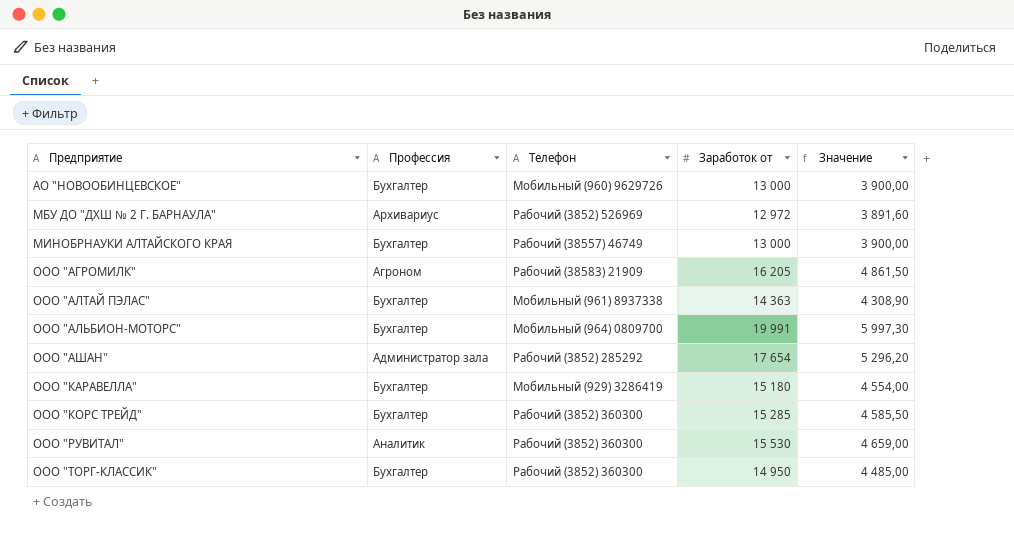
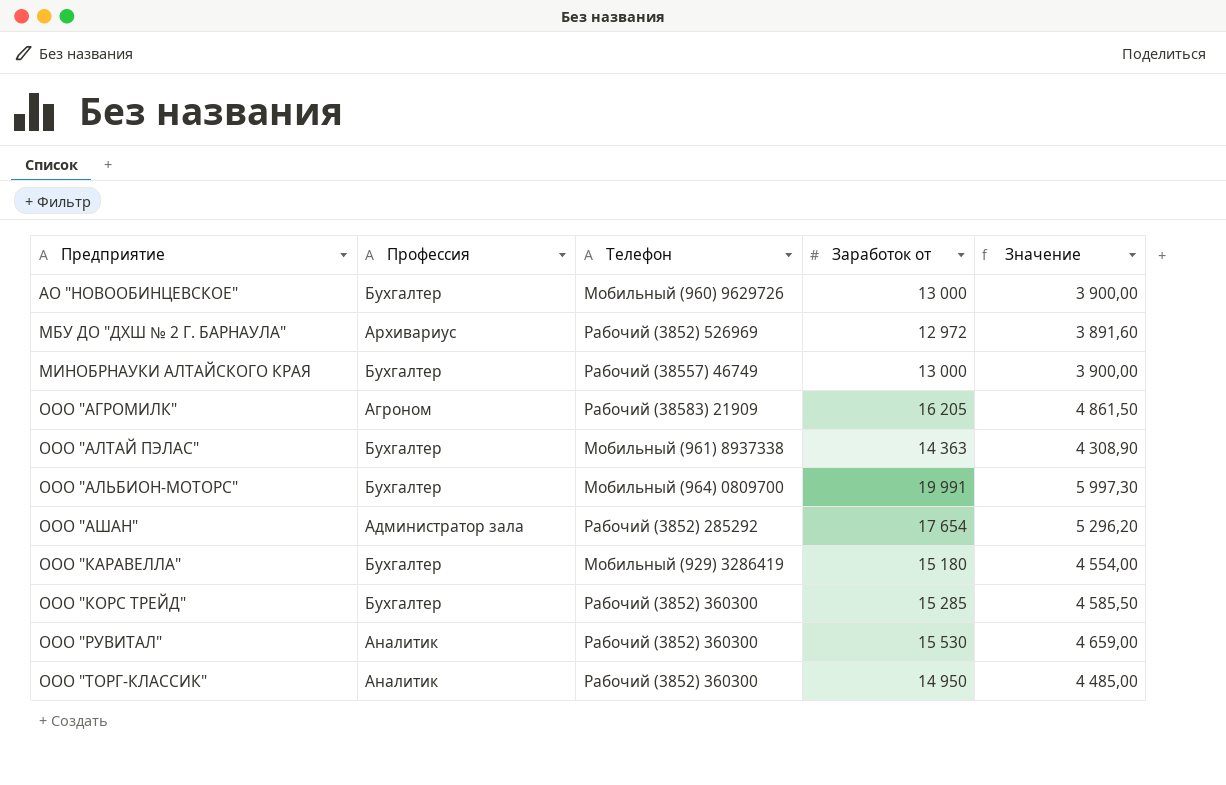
ООО "ТОРГ-КЛАССИК" | Профессия: Бухгалтер -> Аналитик

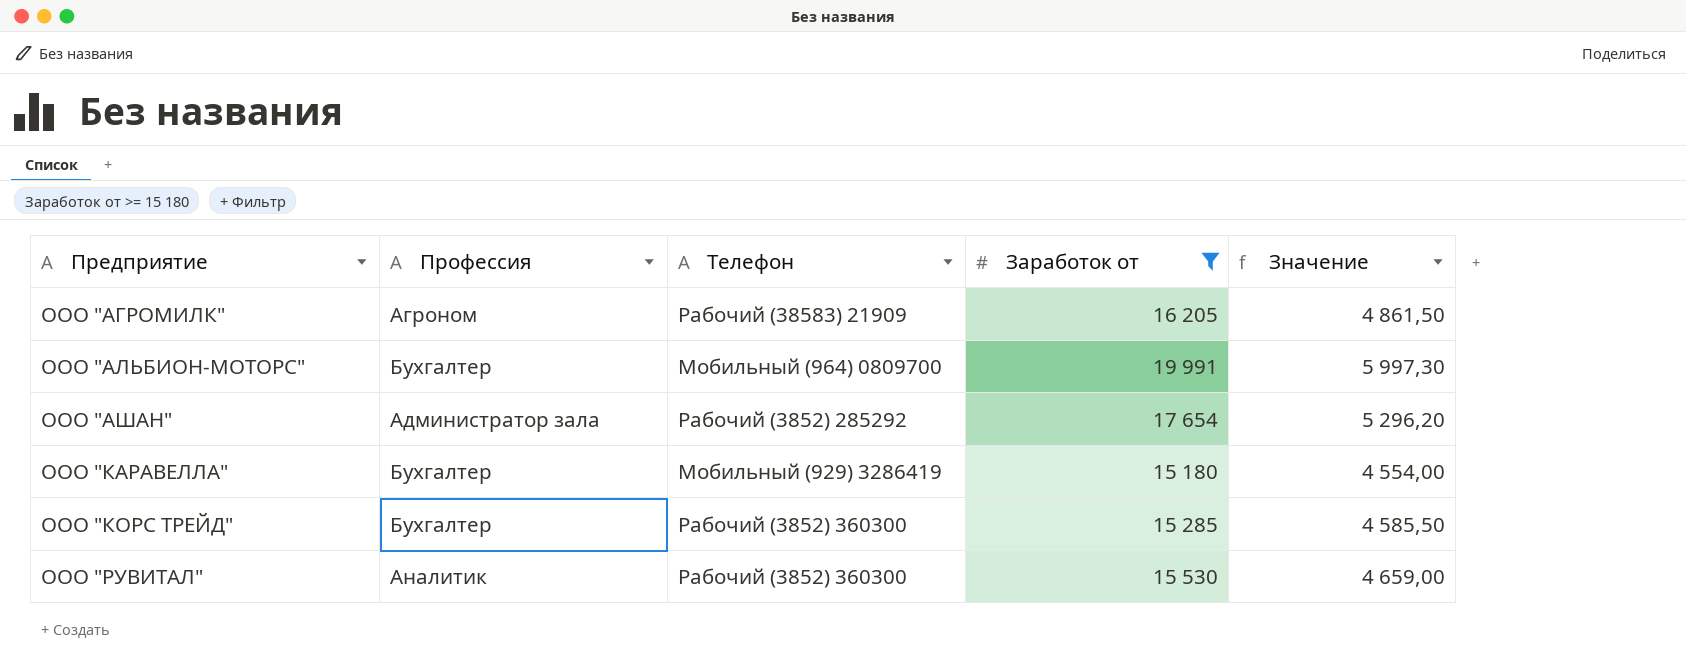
filter: none -> Заработок от >= 15 180

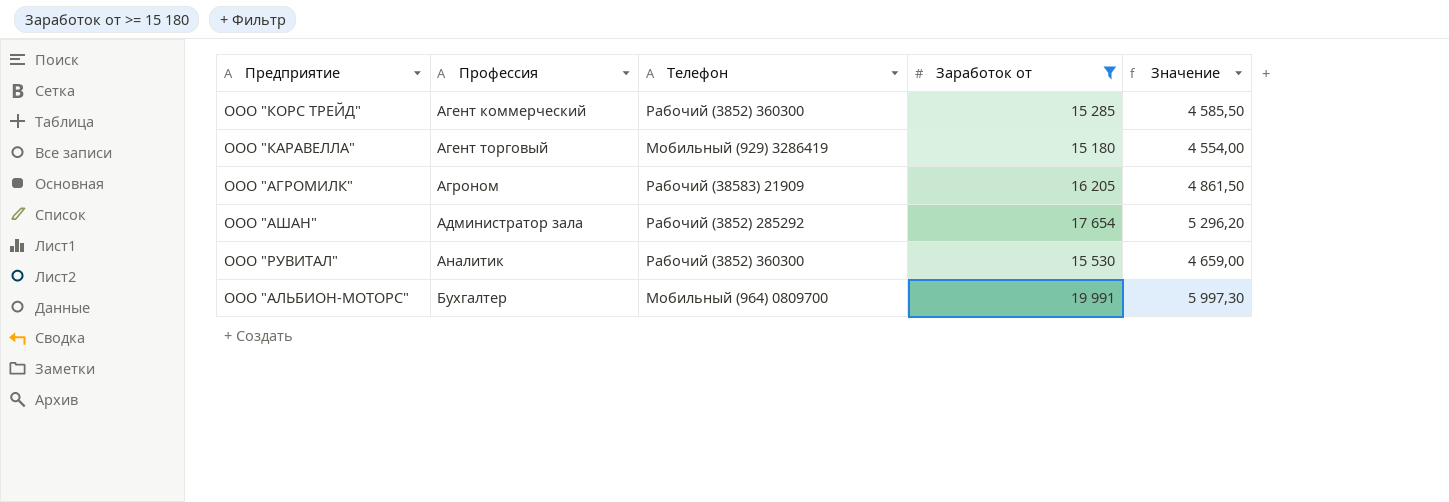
row order: Предприятие ascending -> Профессия ascending
ООО "КОРС ТРЕЙД" | Профессия: Бухгалтер -> Агент коммерческий
ООО "КАРАВЕЛЛА" | Профессия: Бухгалтер -> Агент торговый

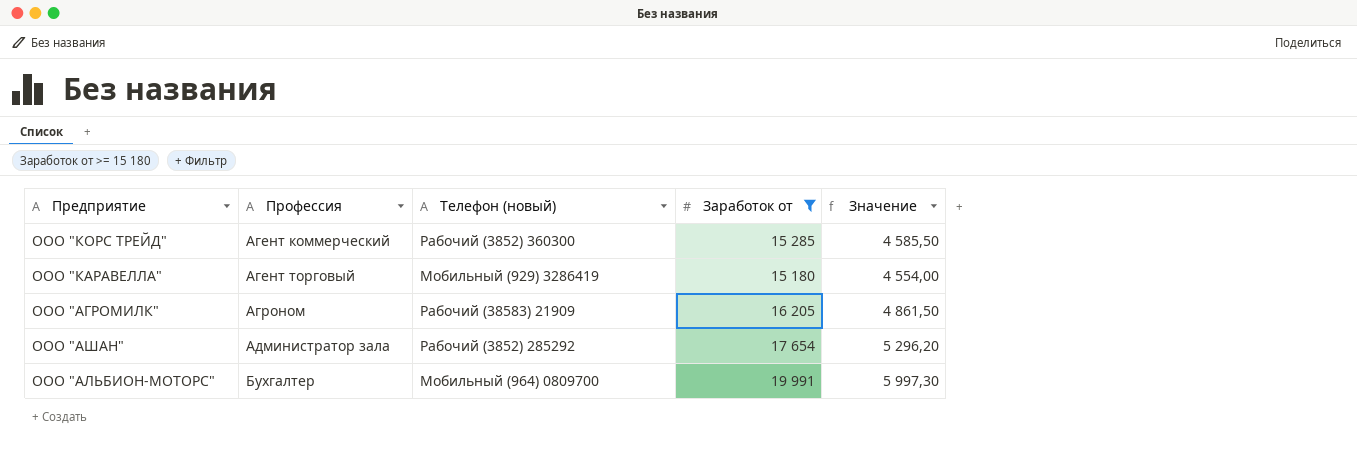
column name: Телефон -> Телефон (новый)
row ООО "РУВИТАЛ": Аналитик | Рабочий (3852) 360300 | 15 530 | 4 659,00 -> none

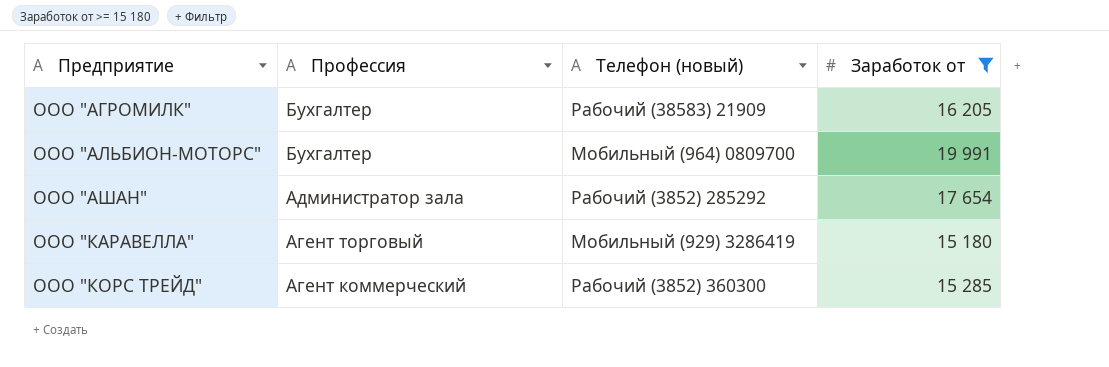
row order: Профессия ascending -> Предприятие ascending
column Значение | formula: [Заработок от] * 0,3 -> none
ООО "АГРОМИЛК" | Профессия: Агроном -> Бухгалтер

